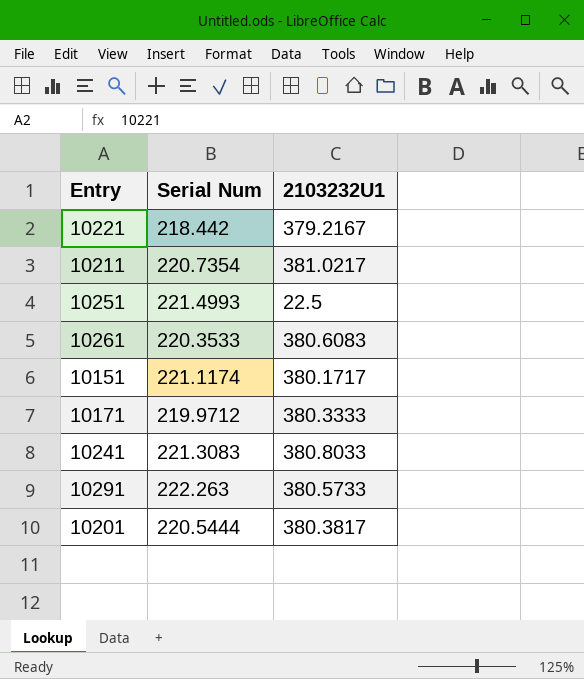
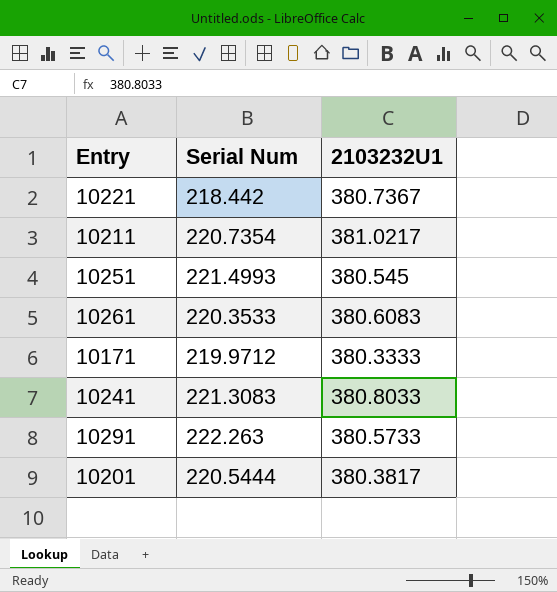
row 10151: 221.1174 | 380.1717 -> none
10221 | 2103232U1: 379.2167 -> 380.7367
10251 | 2103232U1: 22.5 -> 380.545

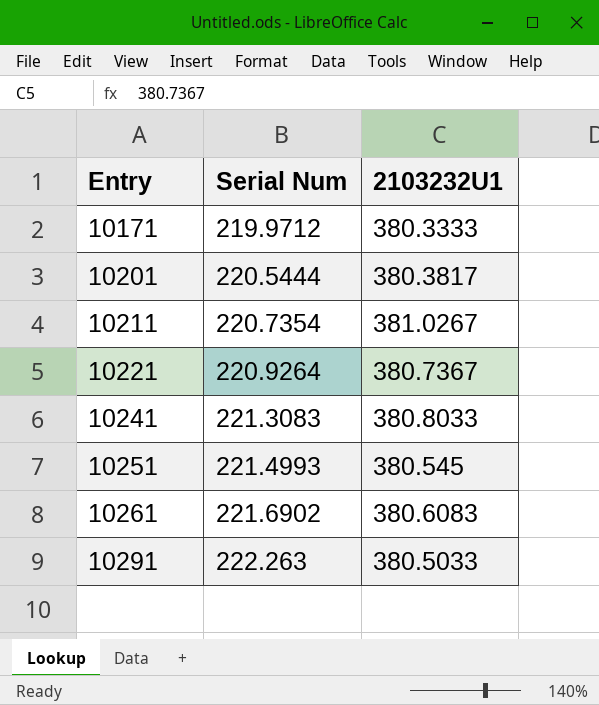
row order: none -> Entry ascending
10211 | 2103232U1: 381.0217 -> 381.0267
10221 | Serial Num: 218.442 -> 220.9264
10261 | Serial Num: 220.3533 -> 221.6902
10291 | 2103232U1: 380.5733 -> 380.5033

